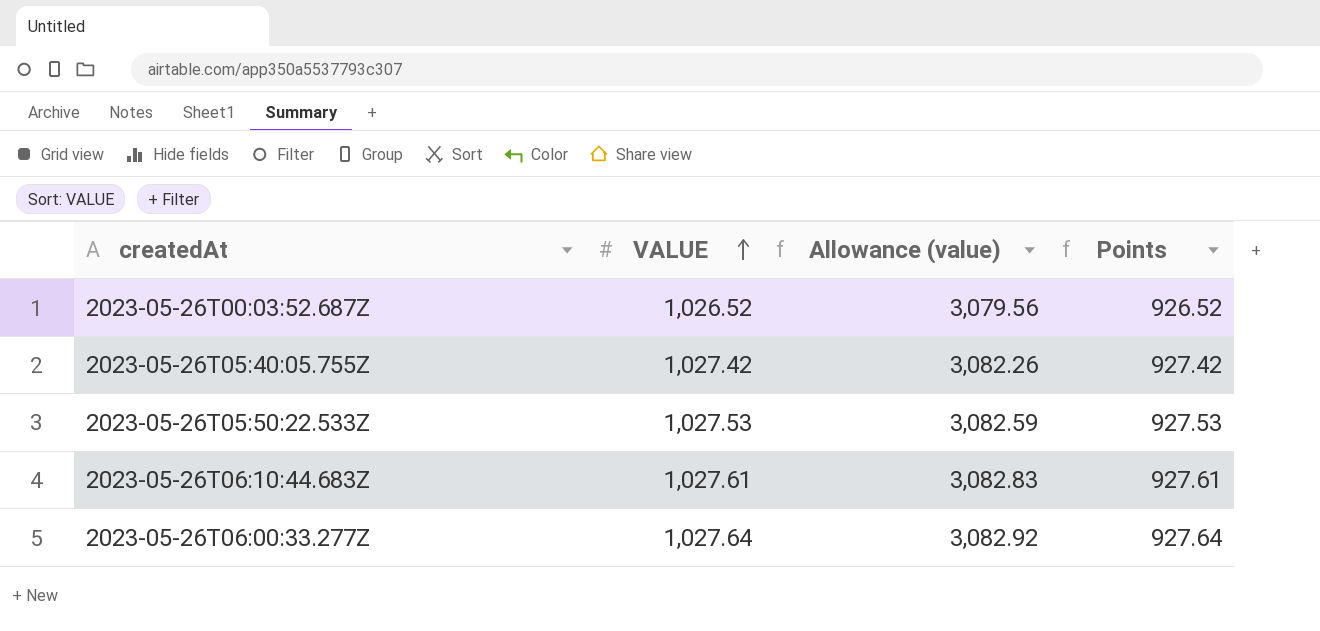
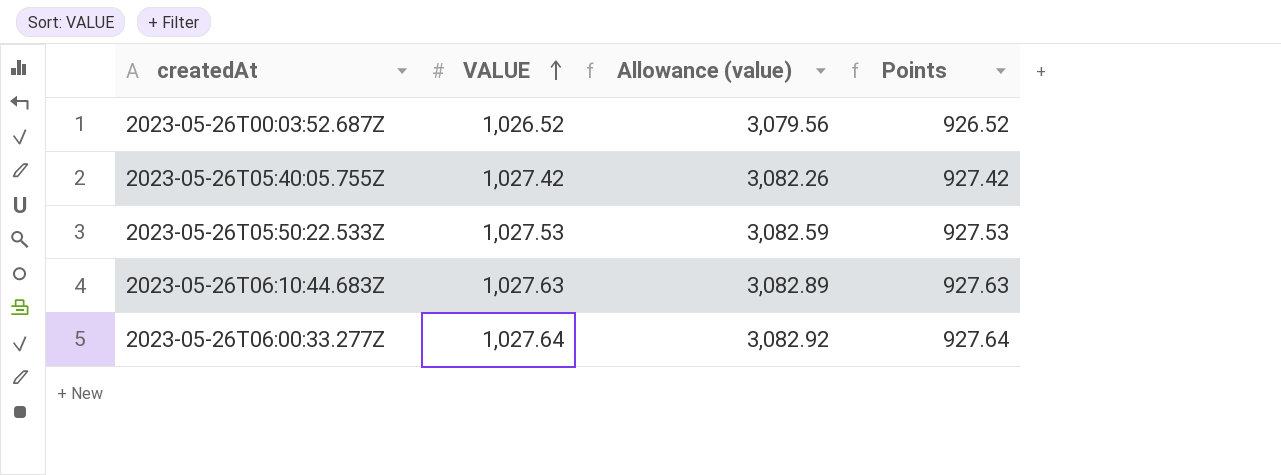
2023-05-26T06:10:44.683Z | VALUE: 1,027.61 -> 1,027.63
2023-05-26T06:10:44.683Z | Allowance (value): 3,082.83 -> 3,082.89
2023-05-26T06:10:44.683Z | Points: 927.61 -> 927.63

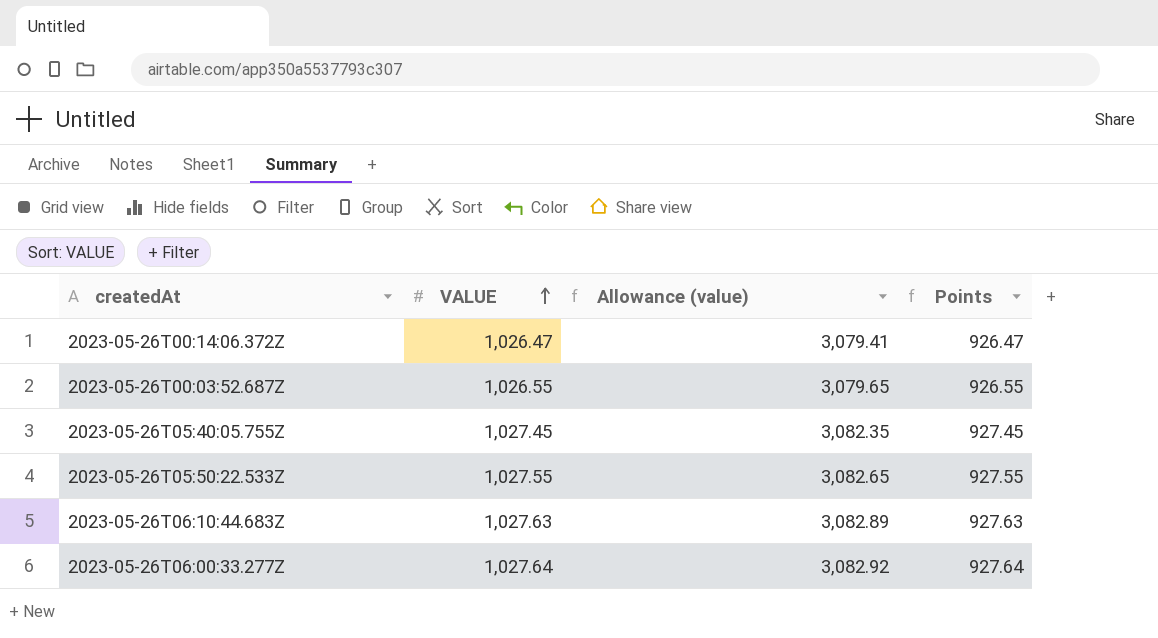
row 2023-05-26T00:14:06.372Z: none -> 1,026.47 | 3,079.41 | 926.47
2023-05-26T00:03:52.687Z | VALUE: 1,026.52 -> 1,026.55
2023-05-26T00:03:52.687Z | Allowance (value): 3,079.56 -> 3,079.65
2023-05-26T00:03:52.687Z | Points: 926.52 -> 926.55
2023-05-26T05:40:05.755Z | VALUE: 1,027.42 -> 1,027.45
2023-05-26T05:40:05.755Z | Allowance (value): 3,082.26 -> 3,082.35
2023-05-26T05:40:05.755Z | Points: 927.42 -> 927.45
2023-05-26T05:50:22.533Z | VALUE: 1,027.53 -> 1,027.55
2023-05-26T05:50:22.533Z | Allowance (value): 3,082.59 -> 3,082.65
2023-05-26T05:50:22.533Z | Points: 927.53 -> 927.55

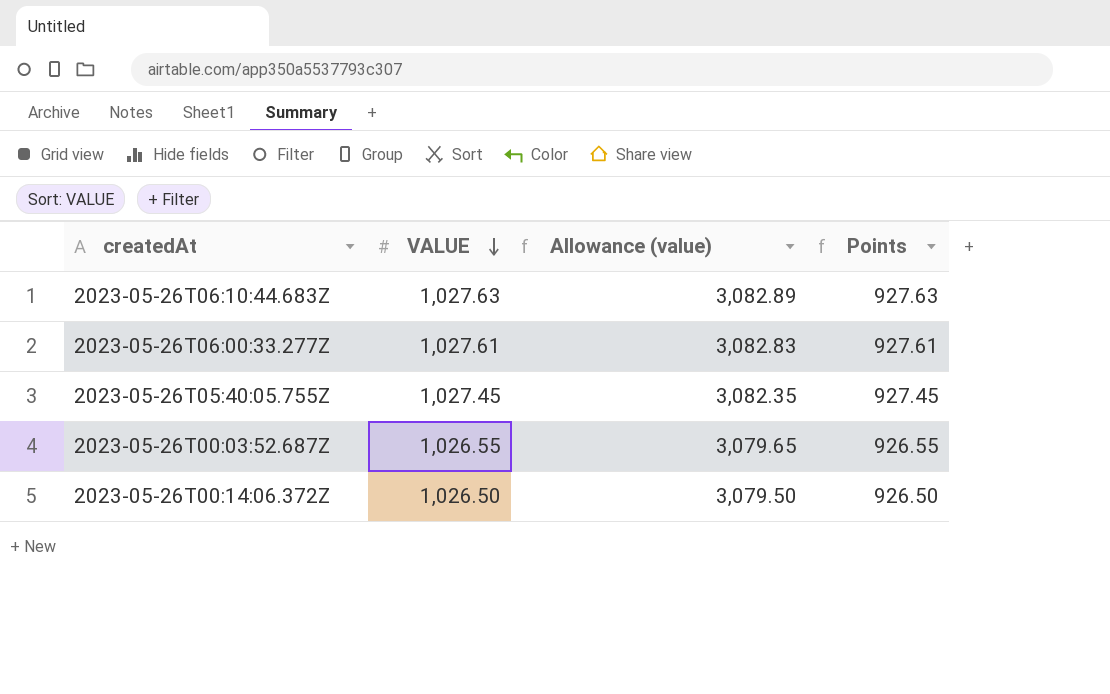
row order: VALUE ascending -> VALUE descending
row 2023-05-26T05:50:22.533Z: 1,027.55 | 3,082.65 | 927.55 -> none
2023-05-26T06:00:33.277Z | VALUE: 1,027.64 -> 1,027.61
2023-05-26T06:00:33.277Z | Allowance (value): 3,082.92 -> 3,082.83
2023-05-26T06:00:33.277Z | Points: 927.64 -> 927.61
2023-05-26T00:14:06.372Z | VALUE: 1,026.47 -> 1,026.50
2023-05-26T00:14:06.372Z | Allowance (value): 3,079.41 -> 3,079.50
2023-05-26T00:14:06.372Z | Points: 926.47 -> 926.50

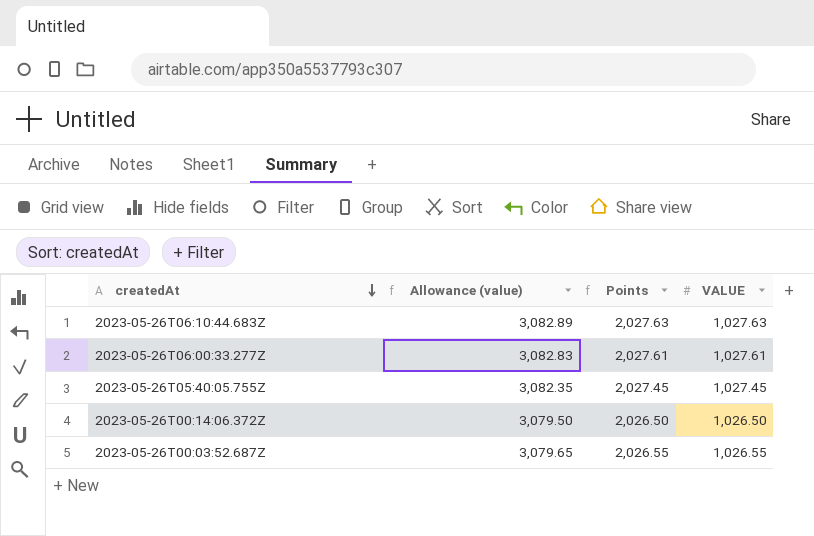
row order: VALUE descending -> createdAt descending
column Points | formula: [VALUE] - 100 -> [VALUE] + 1000
column VALUE | position: 2 -> 4

